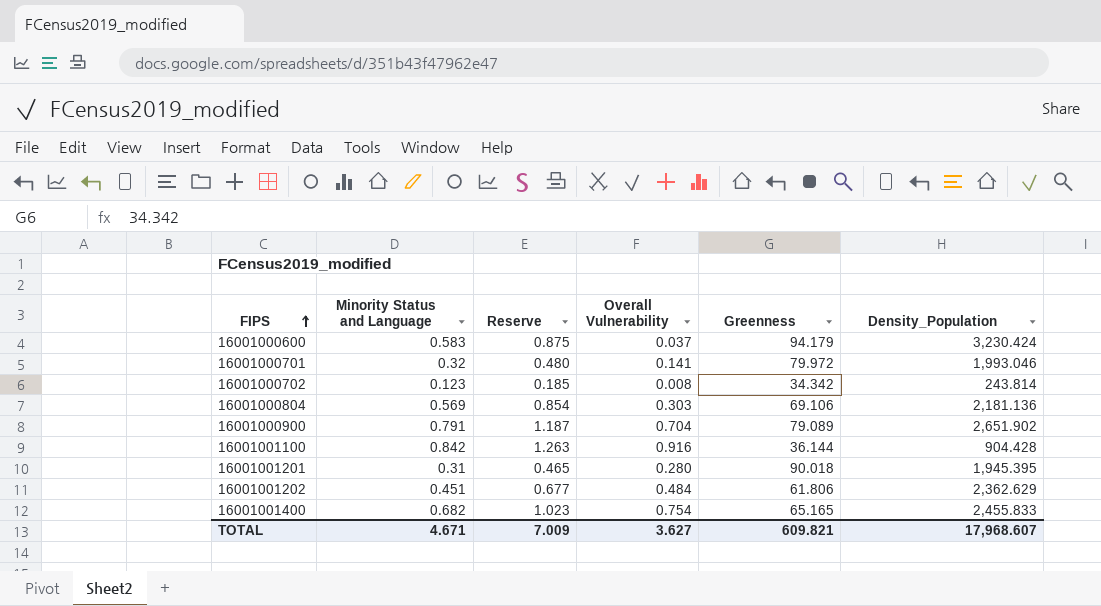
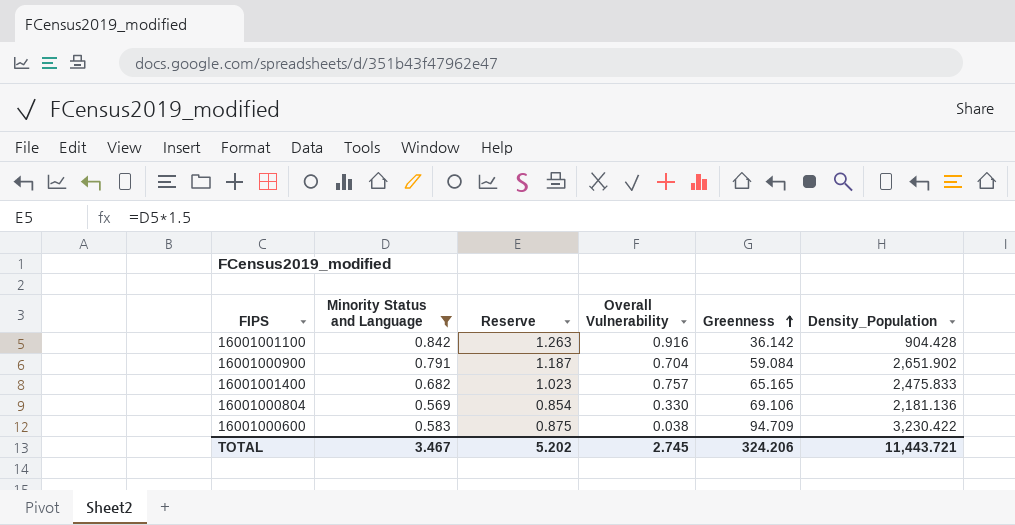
filter: none -> Minority Status and Language >= 0.569
row order: FIPS ascending -> Greenness ascending
16001001100 | Greenness: 36.144 -> 36.142
16001000900 | Greenness: 79.089 -> 59.084
16001001400 | Overall Vulnerability: 0.754 -> 0.757
16001001400 | Density_Population: 2,455.833 -> 2,475.833
16001000804 | Overall Vulnerability: 0.303 -> 0.330
16001000600 | Overall Vulnerability: 0.037 -> 0.038
16001000600 | Greenness: 94.179 -> 94.709
16001000600 | Density_Population: 3,230.424 -> 3,230.422
TOTAL | Minority Status and Language: 4.671 -> 3.467
TOTAL | Reserve: 7.009 -> 5.202
TOTAL | Overall Vulnerability: 3.627 -> 2.745
TOTAL | Greenness: 609.821 -> 324.206
TOTAL | Density_Population: 17,968.607 -> 11,443.721

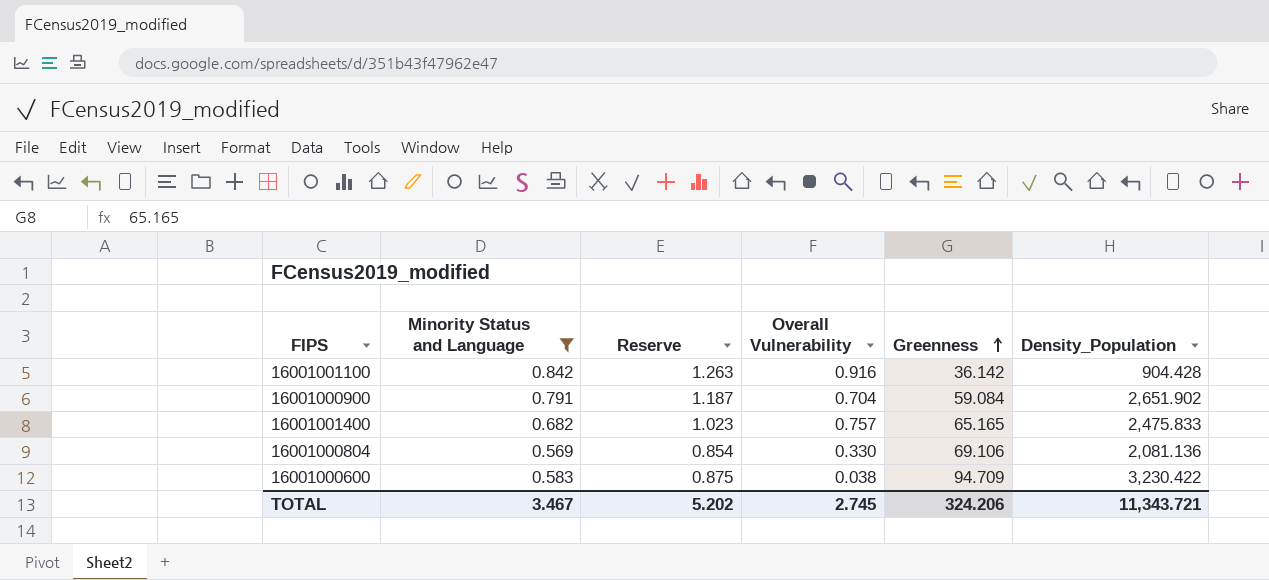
16001000804 | Density_Population: 2,181.136 -> 2,081.136
TOTAL | Density_Population: 11,443.721 -> 11,343.721

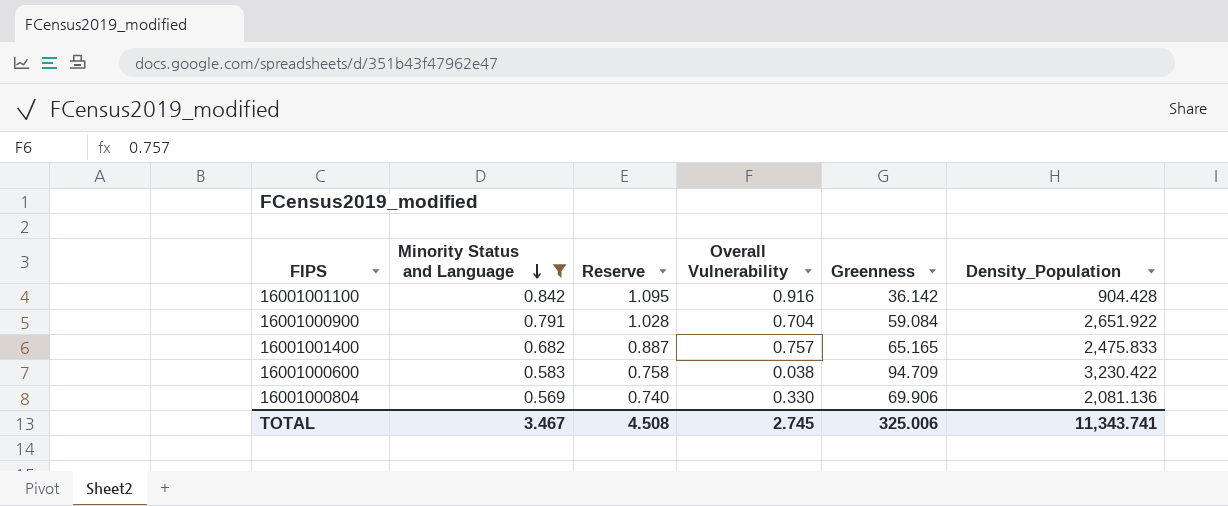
row order: Greenness ascending -> Minority Status and Language descending
column Reserve | formula: [Minority Status and Language] * 1.5 -> [Minority Status and Language] * 1.3
16001000900 | Density_Population: 2,651.902 -> 2,651.922
16001000804 | Greenness: 69.106 -> 69.906
TOTAL | Reserve: 5.202 -> 4.508
TOTAL | Greenness: 324.206 -> 325.006
TOTAL | Density_Population: 11,343.721 -> 11,343.741

